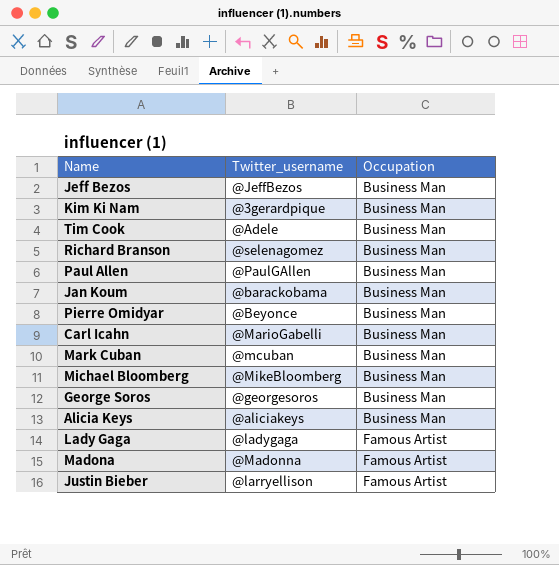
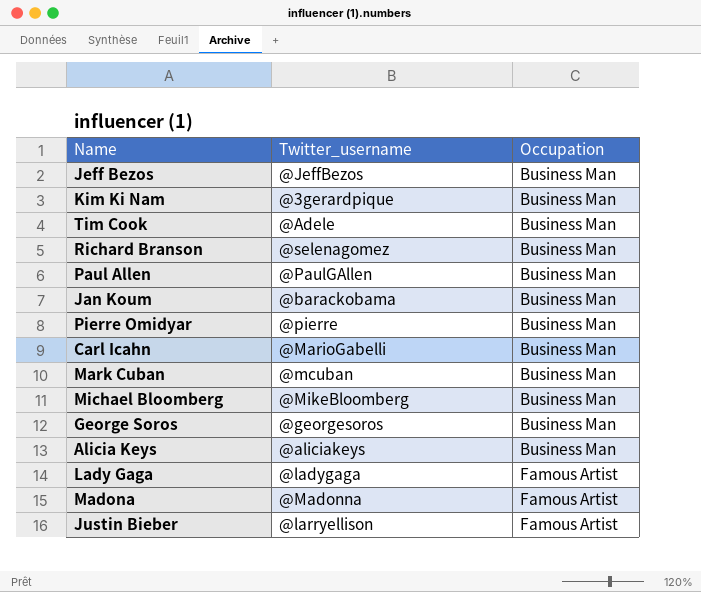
Pierre Omidyar | Twitter_username: @Beyonce -> @pierre

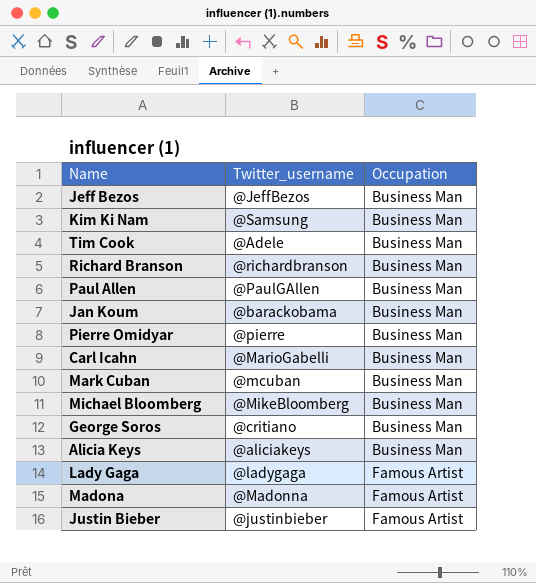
Kim Ki Nam | Twitter_username: @3gerardpique -> @Samsung
Richard Branson | Twitter_username: @selenagomez -> @richardbranson
George Soros | Twitter_username: @georgesoros -> @critiano
Justin Bieber | Twitter_username: @larryellison -> @justinbieber

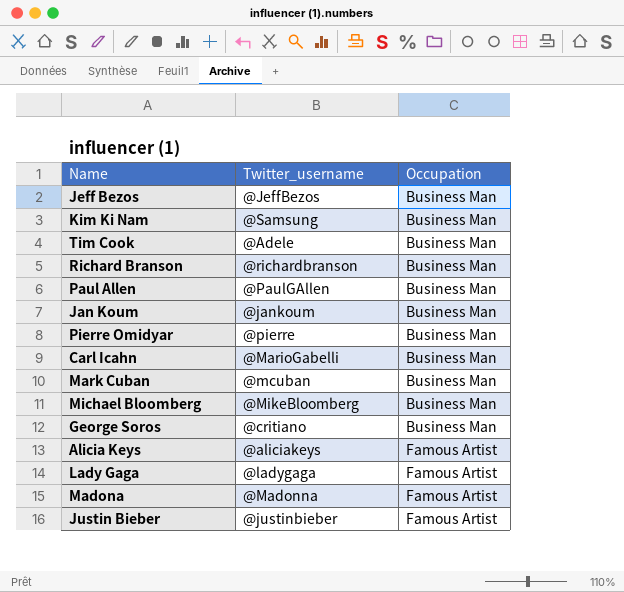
Jan Koum | Twitter_username: @barackobama -> @jankoum
Alicia Keys | Occupation: Business Man -> Famous Artist

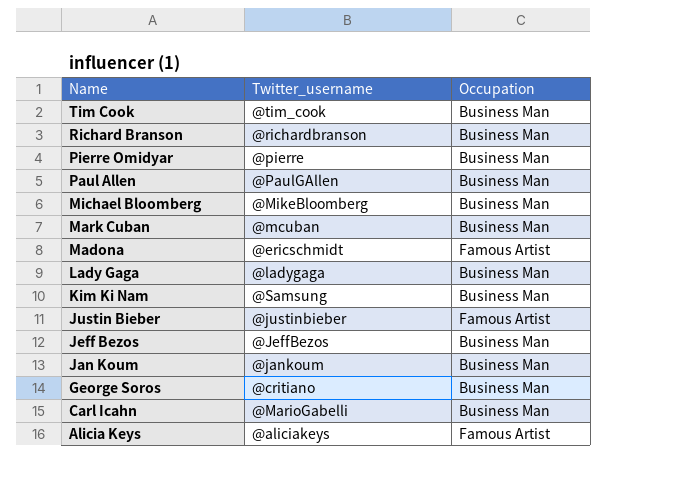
row order: Occupation ascending -> Name descending
Tim Cook | Twitter_username: @Adele -> @tim_cook
Madona | Twitter_username: @Madonna -> @ericschmidt
Lady Gaga | Occupation: Famous Artist -> Business Man

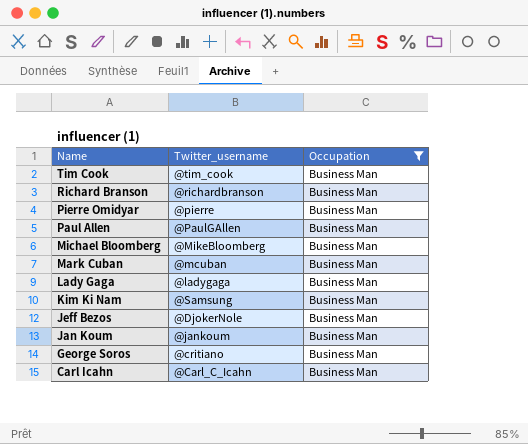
filter: none -> Occupation = Business Man
Jeff Bezos | Twitter_username: @JeffBezos -> @DjokerNole
Carl Icahn | Twitter_username: @MarioGabelli -> @Carl_C_Icahn

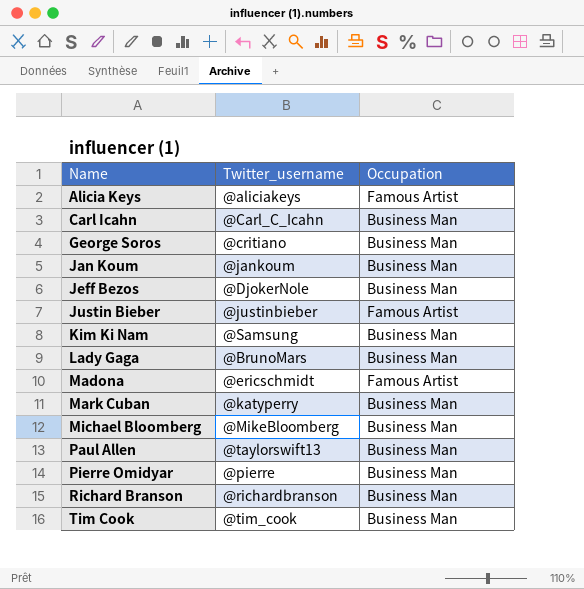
filter: Occupation = Business Man -> none
row order: Name descending -> Name ascending
Lady Gaga | Twitter_username: @ladygaga -> @BrunoMars
Mark Cuban | Twitter_username: @mcuban -> @katyperry
Paul Allen | Twitter_username: @PaulGAllen -> @taylorswift13

